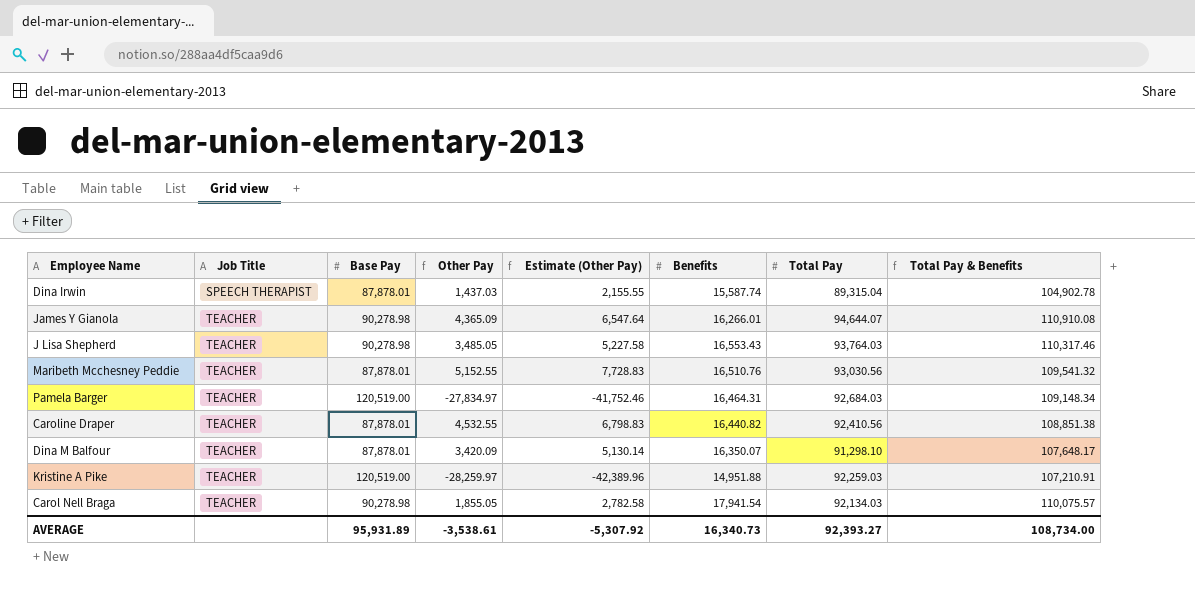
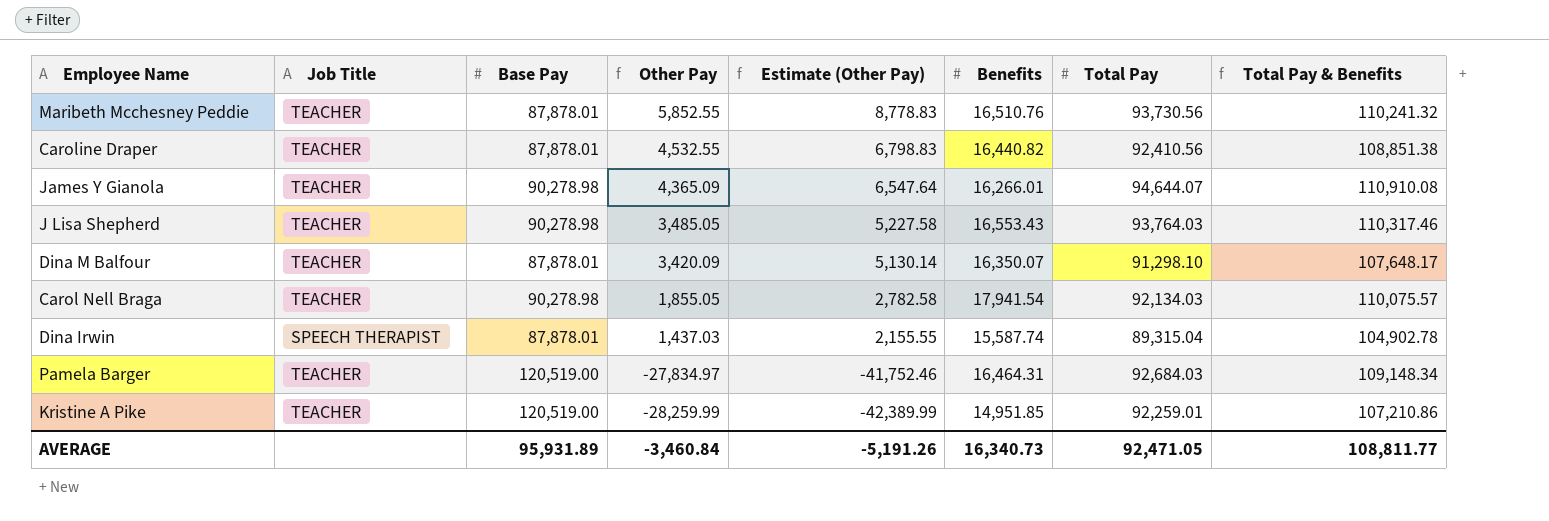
row order: Job Title ascending -> Other Pay descending
Maribeth Mcchesney Peddie | Other Pay: 5,152.55 -> 5,852.55
Maribeth Mcchesney Peddie | Estimate (Other Pay): 7,728.83 -> 8,778.83
Maribeth Mcchesney Peddie | Total Pay: 93,030.56 -> 93,730.56
Maribeth Mcchesney Peddie | Total Pay & Benefits: 109,541.32 -> 110,241.32
Kristine A Pike | Other Pay: -28,259.97 -> -28,259.99
Kristine A Pike | Estimate (Other Pay): -42,389.96 -> -42,389.99
Kristine A Pike | Benefits: 14,951.88 -> 14,951.85
Kristine A Pike | Total Pay: 92,259.03 -> 92,259.01
Kristine A Pike | Total Pay & Benefits: 107,210.91 -> 107,210.86
AVERAGE | Other Pay: -3,538.61 -> -3,460.84
AVERAGE | Estimate (Other Pay): -5,307.92 -> -5,191.26
AVERAGE | Total Pay: 92,393.27 -> 92,471.05
AVERAGE | Total Pay & Benefits: 108,734.00 -> 108,811.77

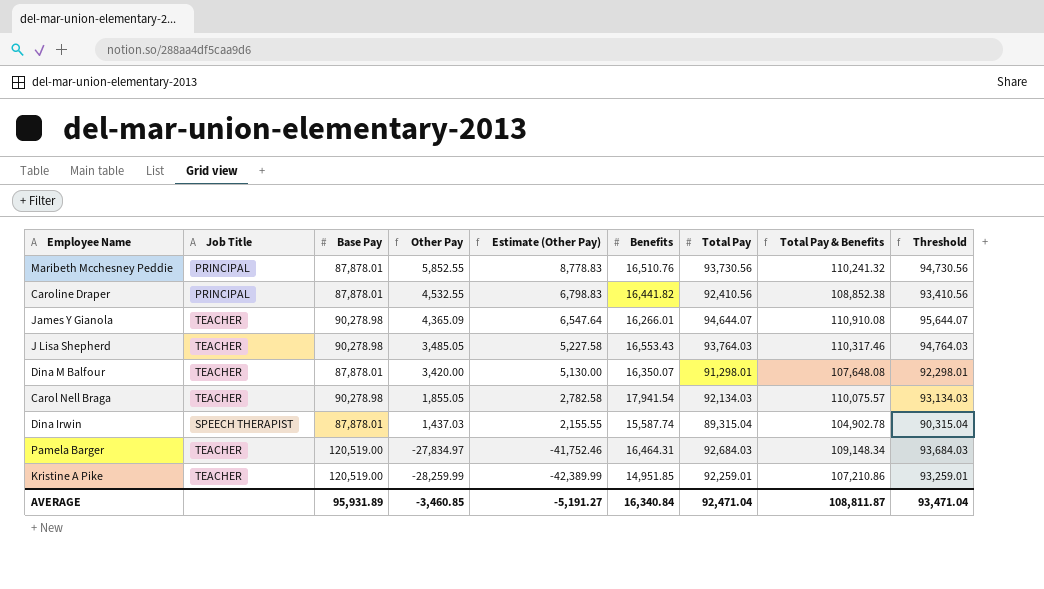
column Threshold | formula: none -> [Total Pay] + 1000
Maribeth Mcchesney Peddie | Job Title: TEACHER -> PRINCIPAL
Caroline Draper | Job Title: TEACHER -> PRINCIPAL
Caroline Draper | Benefits: 16,440.82 -> 16,441.82
Caroline Draper | Total Pay & Benefits: 108,851.38 -> 108,852.38
Dina M Balfour | Other Pay: 3,420.09 -> 3,420.00
Dina M Balfour | Estimate (Other Pay): 5,130.14 -> 5,130.00
Dina M Balfour | Total Pay: 91,298.10 -> 91,298.01
Dina M Balfour | Total Pay & Benefits: 107,648.17 -> 107,648.08
AVERAGE | Other Pay: -3,460.84 -> -3,460.85
AVERAGE | Estimate (Other Pay): -5,191.26 -> -5,191.27
AVERAGE | Benefits: 16,340.73 -> 16,340.84
AVERAGE | Total Pay: 92,471.05 -> 92,471.04
AVERAGE | Total Pay & Benefits: 108,811.77 -> 108,811.87

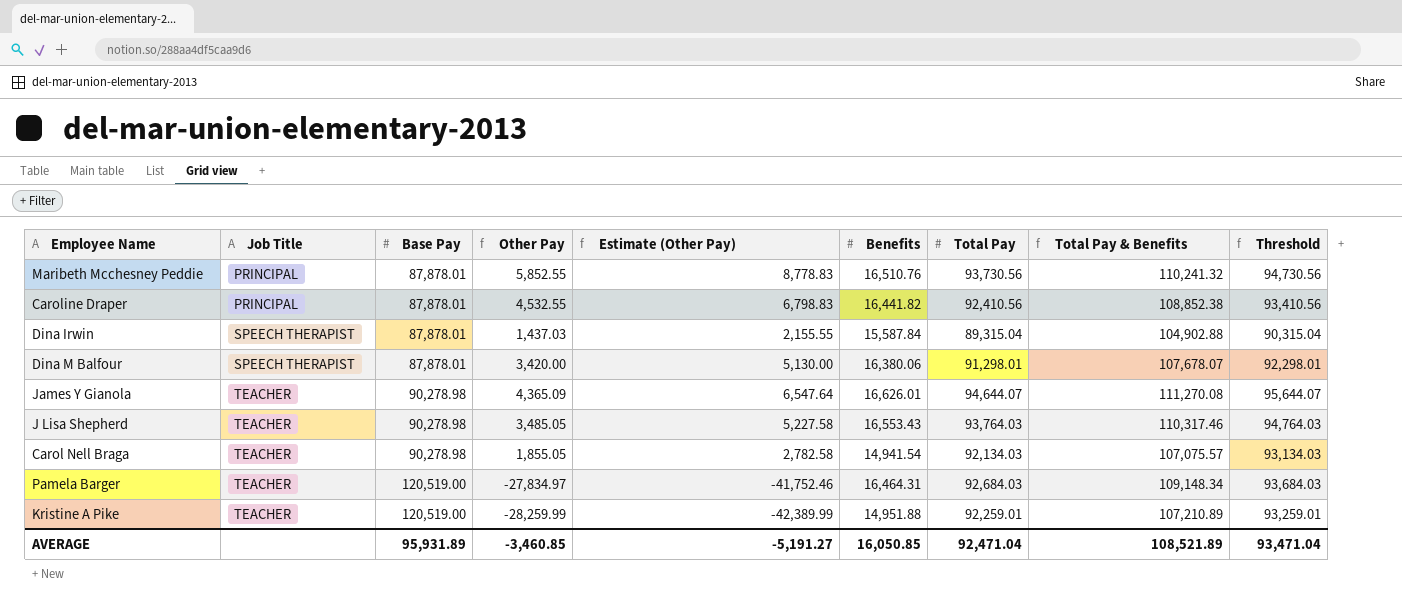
row order: Other Pay descending -> Job Title ascending
Dina Irwin | Benefits: 15,587.74 -> 15,587.84
Dina Irwin | Total Pay & Benefits: 104,902.78 -> 104,902.88
Dina M Balfour | Job Title: TEACHER -> SPEECH THERAPIST
Dina M Balfour | Benefits: 16,350.07 -> 16,380.06
Dina M Balfour | Total Pay & Benefits: 107,648.08 -> 107,678.07
James Y Gianola | Benefits: 16,266.01 -> 16,626.01
James Y Gianola | Total Pay & Benefits: 110,910.08 -> 111,270.08
Carol Nell Braga | Benefits: 17,941.54 -> 14,941.54
Carol Nell Braga | Total Pay & Benefits: 110,075.57 -> 107,075.57
Kristine A Pike | Benefits: 14,951.85 -> 14,951.88
Kristine A Pike | Total Pay & Benefits: 107,210.86 -> 107,210.89
AVERAGE | Benefits: 16,340.84 -> 16,050.85
AVERAGE | Total Pay & Benefits: 108,811.87 -> 108,521.89

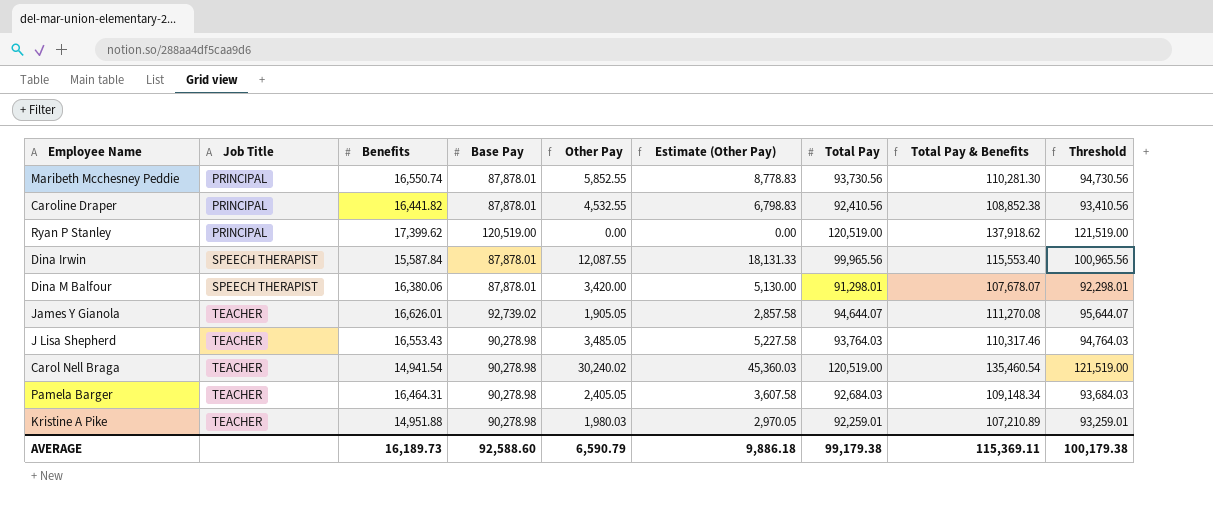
column Benefits | position: 6 -> 3
Maribeth Mcchesney Peddie | Benefits: 16,510.76 -> 16,550.74
Maribeth Mcchesney Peddie | Total Pay & Benefits: 110,241.32 -> 110,281.30
row Ryan P Stanley: none -> PRINCIPAL | 17,399.62 | 120,519.00 | 0.00 | 0.00 | 120,519.00 | 137,918.62 | 121,519.00
Dina Irwin | Other Pay: 1,437.03 -> 12,087.55
Dina Irwin | Estimate (Other Pay): 2,155.55 -> 18,131.33
Dina Irwin | Total Pay: 89,315.04 -> 99,965.56
Dina Irwin | Total Pay & Benefits: 104,902.88 -> 115,553.40
Dina Irwin | Threshold: 90,315.04 -> 100,965.56
James Y Gianola | Base Pay: 90,278.98 -> 92,739.02
James Y Gianola | Other Pay: 4,365.09 -> 1,905.05
James Y Gianola | Estimate (Other Pay): 6,547.64 -> 2,857.58
Carol Nell Braga | Other Pay: 1,855.05 -> 30,240.02
Carol Nell Braga | Estimate (Other Pay): 2,782.58 -> 45,360.03
Carol Nell Braga | Total Pay: 92,134.03 -> 120,519.00
Carol Nell Braga | Total Pay & Benefits: 107,075.57 -> 135,460.54
Carol Nell Braga | Threshold: 93,134.03 -> 121,519.00
Pamela Barger | Base Pay: 120,519.00 -> 90,278.98
Pamela Barger | Other Pay: -27,834.97 -> 2,405.05
Pamela Barger | Estimate (Other Pay): -41,752.46 -> 3,607.58
Kristine A Pike | Base Pay: 120,519.00 -> 90,278.98
Kristine A Pike | Other Pay: -28,259.99 -> 1,980.03
Kristine A Pike | Estimate (Other Pay): -42,389.99 -> 2,970.05
AVERAGE | Benefits: 16,050.85 -> 16,189.73
AVERAGE | Base Pay: 95,931.89 -> 92,588.60
AVERAGE | Other Pay: -3,460.85 -> 6,590.79
AVERAGE | Estimate (Other Pay): -5,191.27 -> 9,886.18
AVERAGE | Total Pay: 92,471.04 -> 99,179.38
AVERAGE | Total Pay & Benefits: 108,521.89 -> 115,369.11
AVERAGE | Threshold: 93,471.04 -> 100,179.38

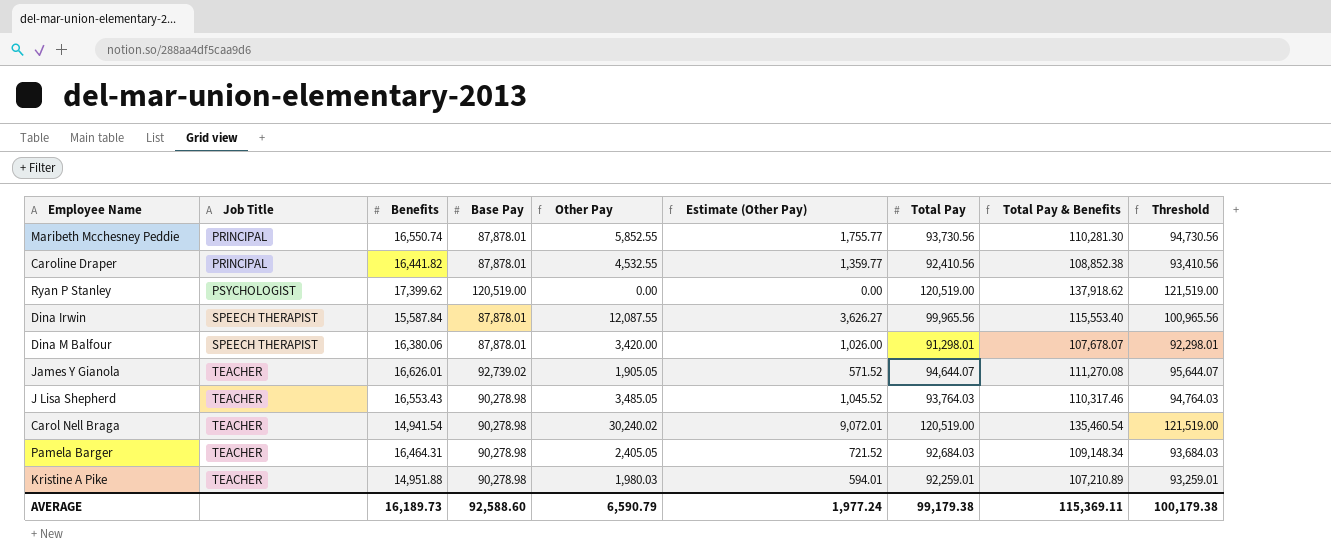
column Estimate (Other Pay) | formula: [Other Pay] * 1.5 -> [Other Pay] * 0.3
Ryan P Stanley | Job Title: PRINCIPAL -> PSYCHOLOGIST
AVERAGE | Estimate (Other Pay): 9,886.18 -> 1,977.24

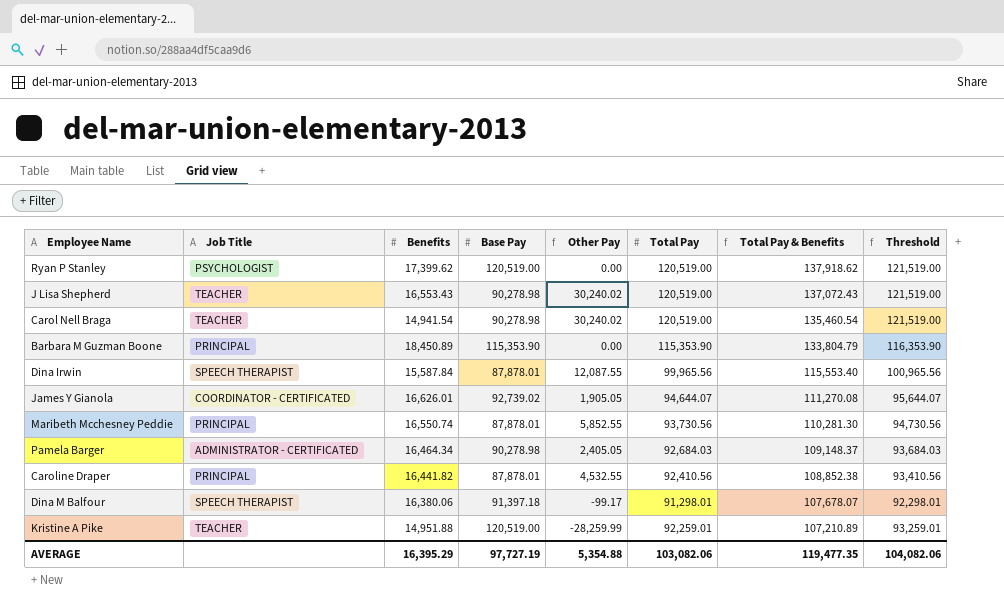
row order: Job Title ascending -> Total Pay & Benefits descending
column Estimate (Other Pay) | formula: [Other Pay] * 0.3 -> none
J Lisa Shepherd | Other Pay: 3,485.05 -> 30,240.02
J Lisa Shepherd | Total Pay: 93,764.03 -> 120,519.00
J Lisa Shepherd | Total Pay & Benefits: 110,317.46 -> 137,072.43
J Lisa Shepherd | Threshold: 94,764.03 -> 121,519.00
row Barbara M Guzman Boone: none -> PRINCIPAL | 18,450.89 | 115,353.90 | 0.00 | 115,353.90 | 133,804.79 | 116,353.90
James Y Gianola | Job Title: TEACHER -> COORDINATOR - CERTIFICATED
Pamela Barger | Job Title: TEACHER -> ADMINISTRATOR - CERTIFICATED
Pamela Barger | Benefits: 16,464.31 -> 16,464.34
Pamela Barger | Total Pay & Benefits: 109,148.34 -> 109,148.37
Dina M Balfour | Base Pay: 87,878.01 -> 91,397.18
Dina M Balfour | Other Pay: 3,420.00 -> -99.17
Kristine A Pike | Base Pay: 90,278.98 -> 120,519.00
Kristine A Pike | Other Pay: 1,980.03 -> -28,259.99
AVERAGE | Benefits: 16,189.73 -> 16,395.29
AVERAGE | Base Pay: 92,588.60 -> 97,727.19
AVERAGE | Other Pay: 6,590.79 -> 5,354.88
AVERAGE | Total Pay: 99,179.38 -> 103,082.06
AVERAGE | Total Pay & Benefits: 115,369.11 -> 119,477.35
AVERAGE | Threshold: 100,179.38 -> 104,082.06

